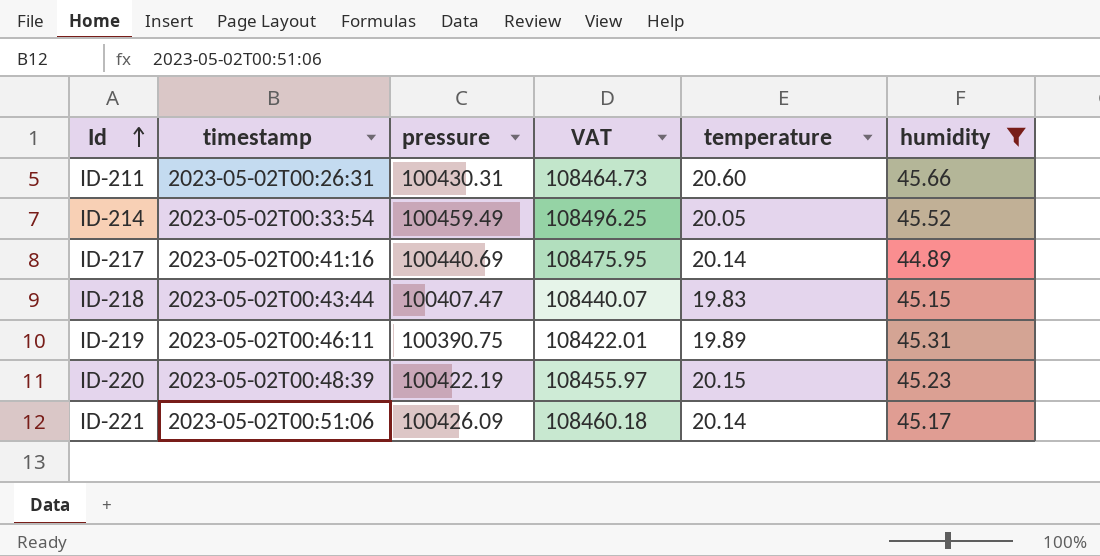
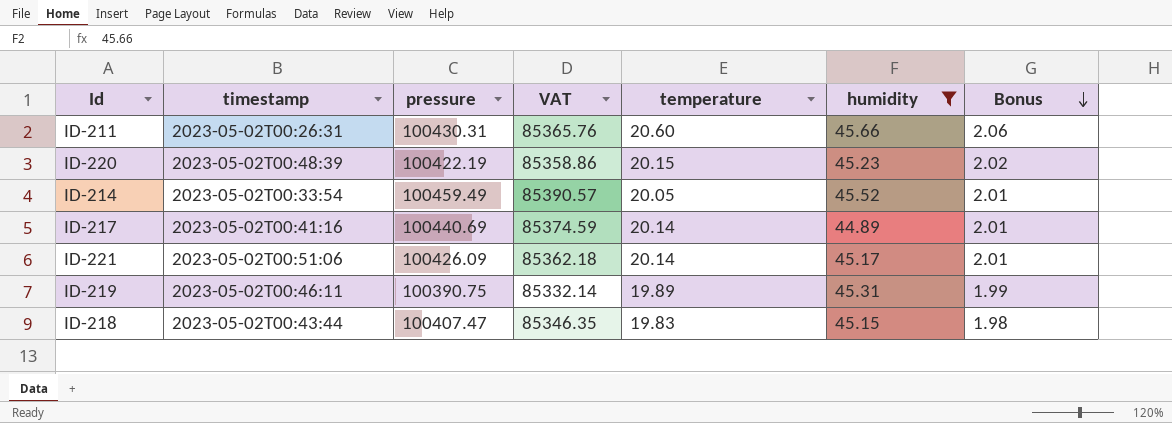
row order: Id ascending -> Bonus descending
column VAT | formula: [pressure] * 1.08 -> [pressure] * 0.85
column Bonus | formula: none -> [temperature] * 0.1

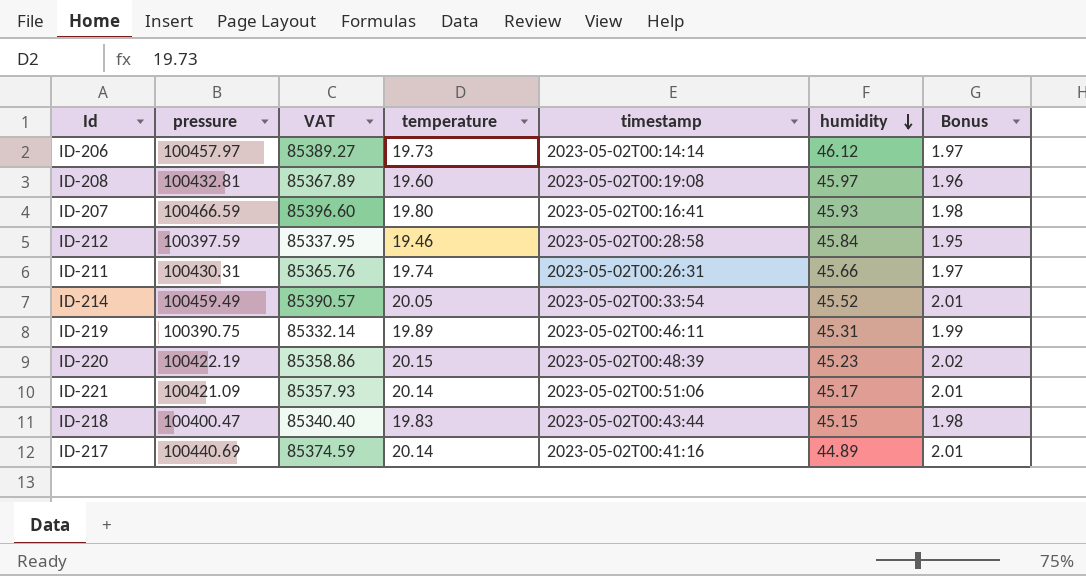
filter: humidity <= 45.66 -> none
row order: Bonus descending -> humidity descending
column timestamp | position: 2 -> 5
ID-211 | temperature: 20.60 -> 19.74
ID-211 | Bonus: 2.06 -> 1.97
ID-221 | pressure: 100426.09 -> 100421.09
ID-221 | VAT: 85362.18 -> 85357.93
ID-218 | pressure: 100407.47 -> 100400.47
ID-218 | VAT: 85346.35 -> 85340.40

